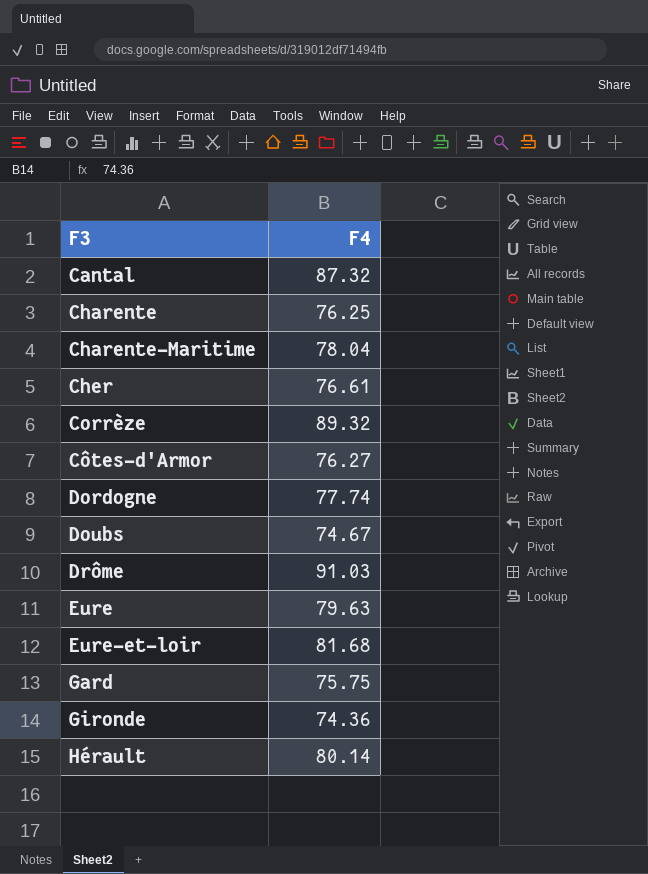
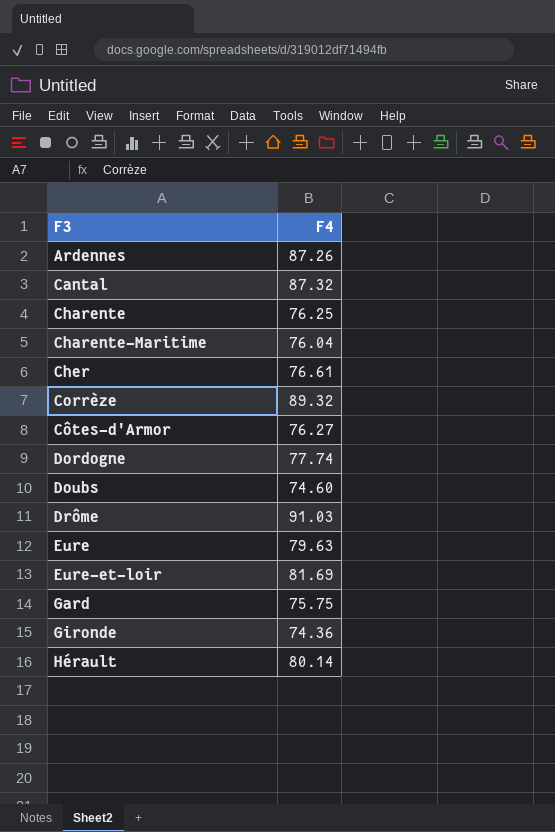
row Ardennes: none -> 87.26
Charente-Maritime | F4: 78.04 -> 76.04
Doubs | F4: 74.67 -> 74.60
Eure-et-loir | F4: 81.68 -> 81.69

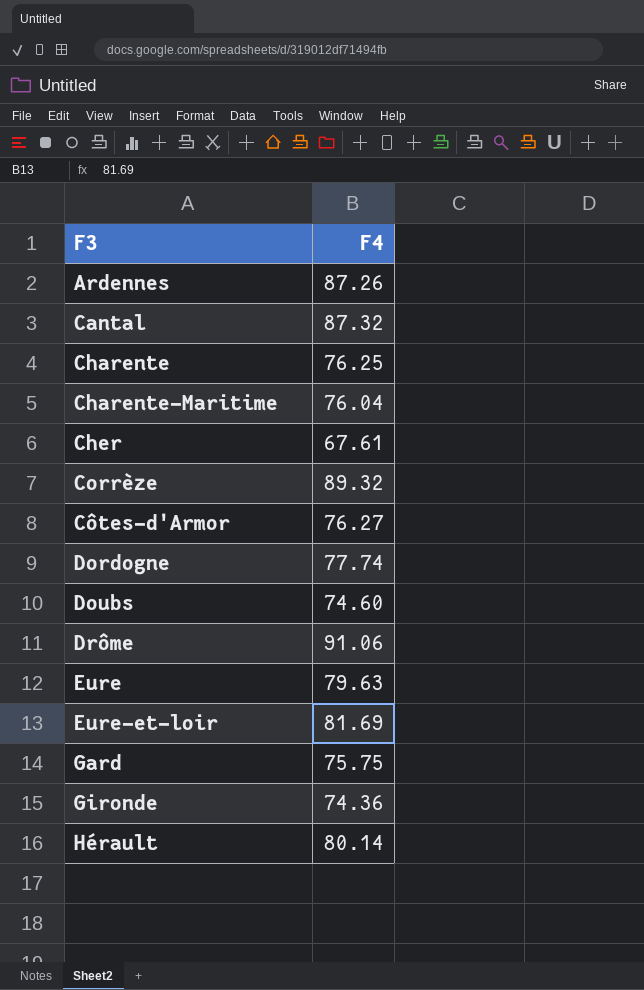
Cher | F4: 76.61 -> 67.61
Drôme | F4: 91.03 -> 91.06

